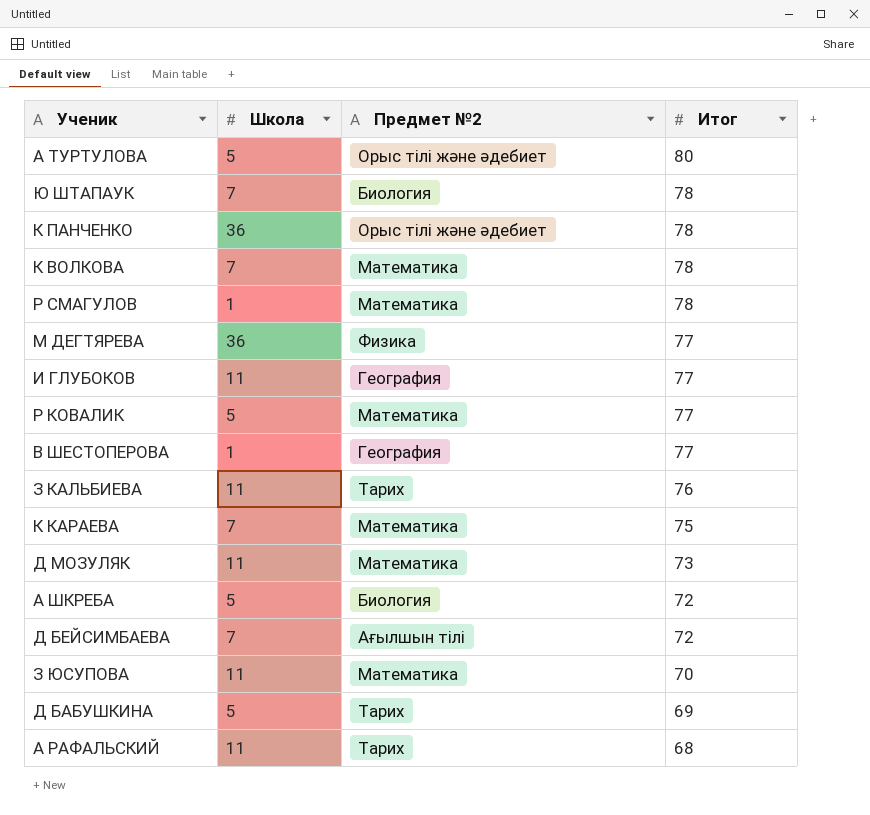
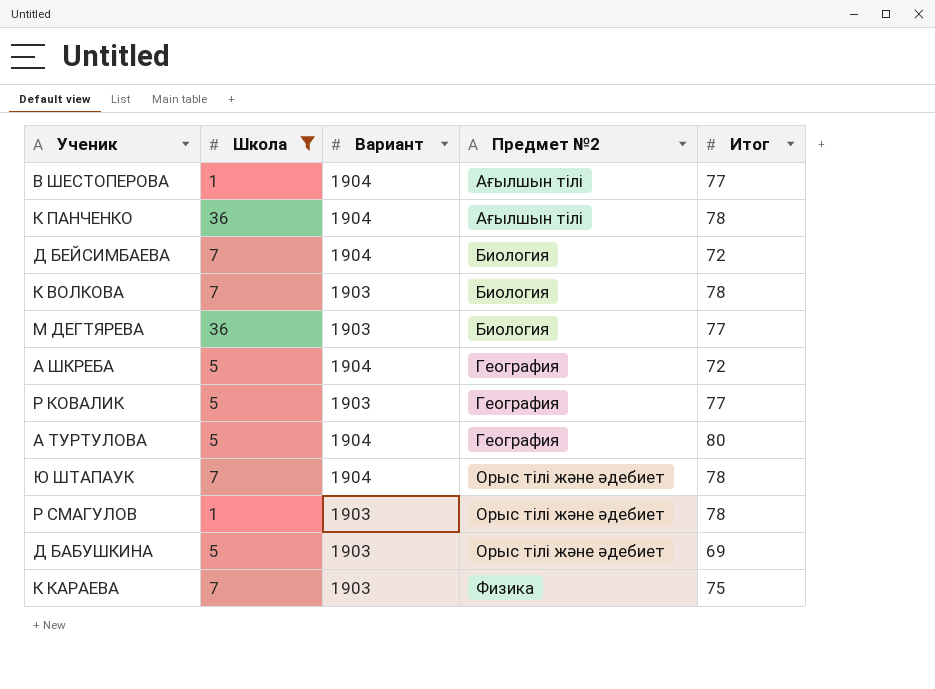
filter: none -> Школа != 11
row order: Итог descending -> Предмет №2 ascending
column Вариант | position: none -> 3
В ШЕСТОПЕРОВА | Предмет №2: География -> Ағылшын тілі
К ПАНЧЕНКО | Предмет №2: Орыс тілі және әдебиет -> Ағылшын тілі
Д БЕЙСИМБАЕВА | Предмет №2: Ағылшын тілі -> Биология
К ВОЛКОВА | Предмет №2: Математика -> Биология
М ДЕГТЯРЕВА | Предмет №2: Физика -> Биология
А ШКРЕБА | Предмет №2: Биология -> География
Р КОВАЛИК | Предмет №2: Математика -> География
А ТУРТУЛОВА | Предмет №2: Орыс тілі және әдебиет -> География
Ю ШТАПАУК | Предмет №2: Биология -> Орыс тілі және әдебиет
Р СМАГУЛОВ | Предмет №2: Математика -> Орыс тілі және әдебиет
Д БАБУШКИНА | Предмет №2: Тарих -> Орыс тілі және әдебиет
К КАРАЕВА | Предмет №2: Математика -> Физика

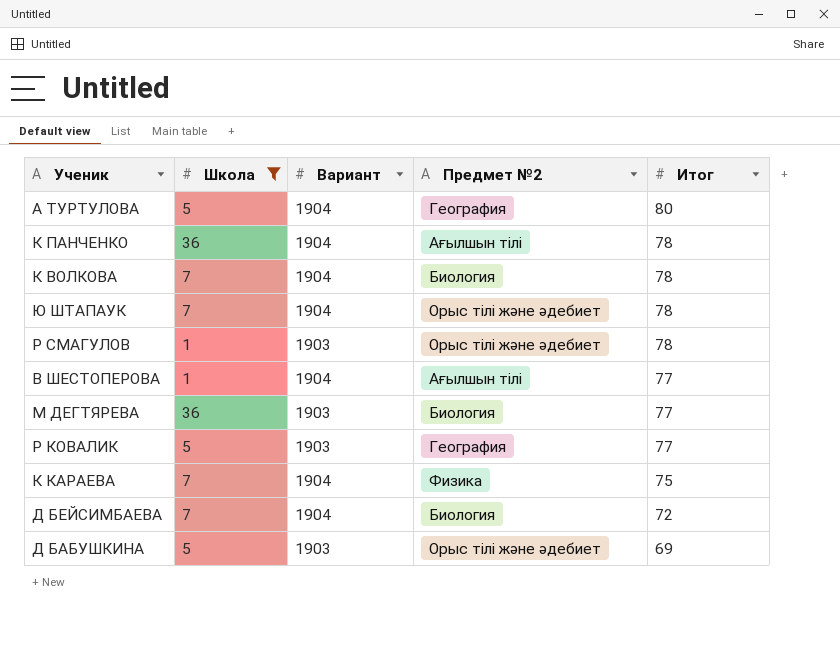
row order: Предмет №2 ascending -> Итог descending
row А ШКРЕБА: 5 | 1904 | География | 72 -> none
К ВОЛКОВА | Вариант: 1903 -> 1904
К КАРАЕВА | Вариант: 1903 -> 1904

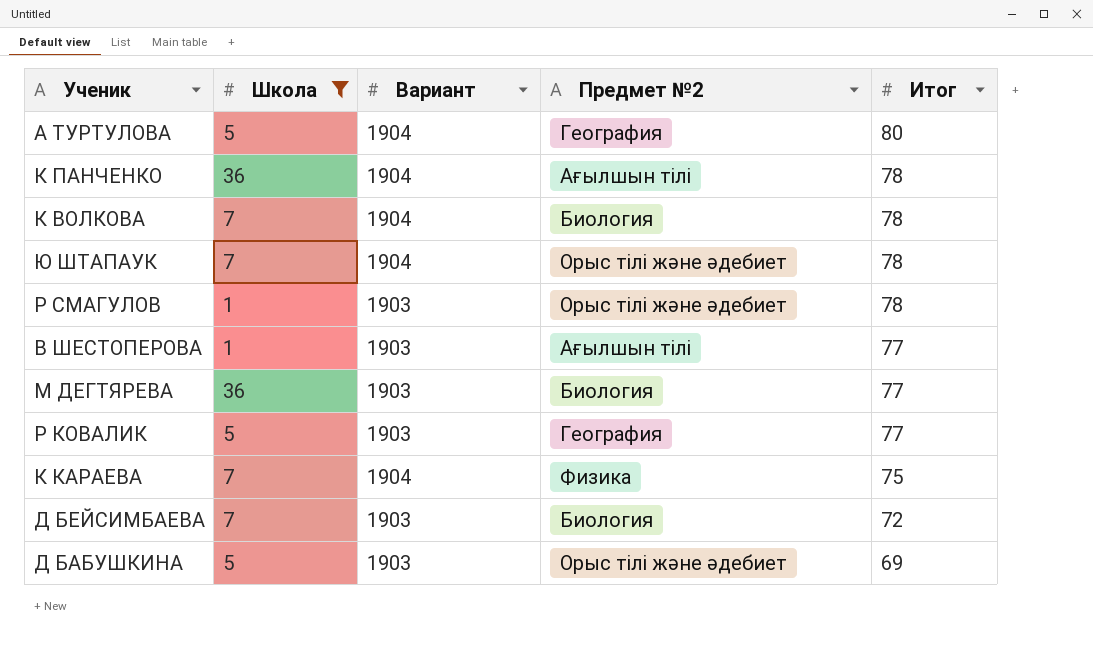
В ШЕСТОПЕРОВА | Вариант: 1904 -> 1903
Д БЕЙСИМБАЕВА | Вариант: 1904 -> 1903

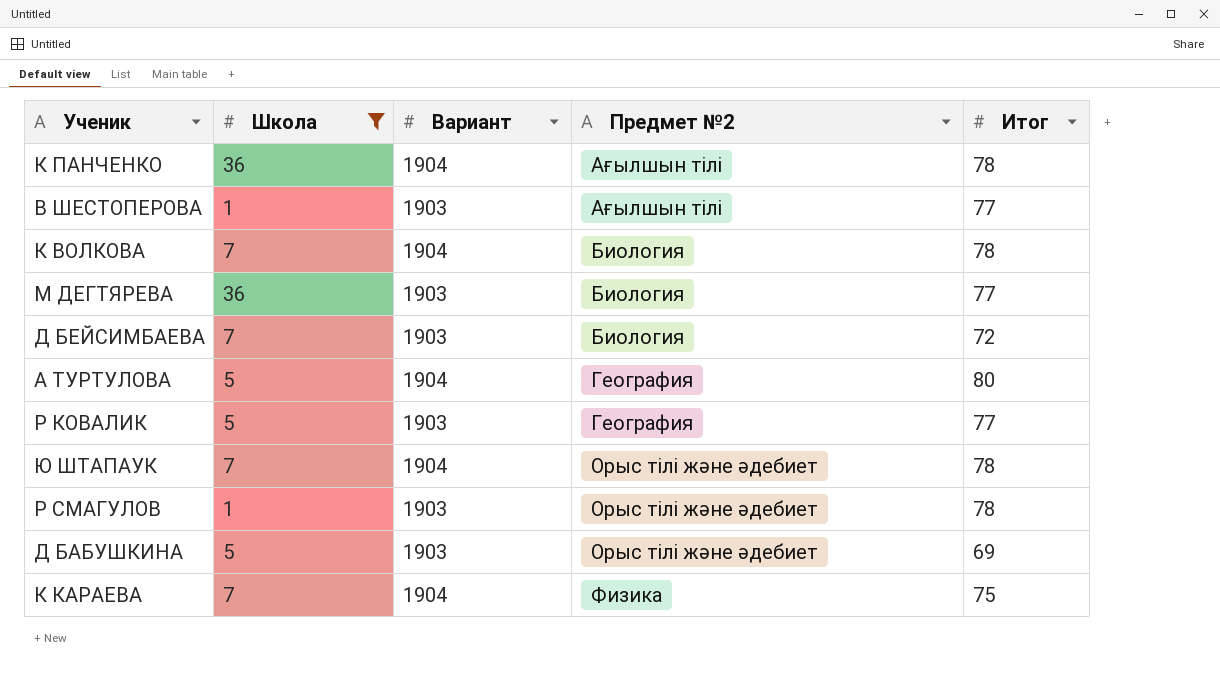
row order: Итог descending -> Предмет №2 ascending

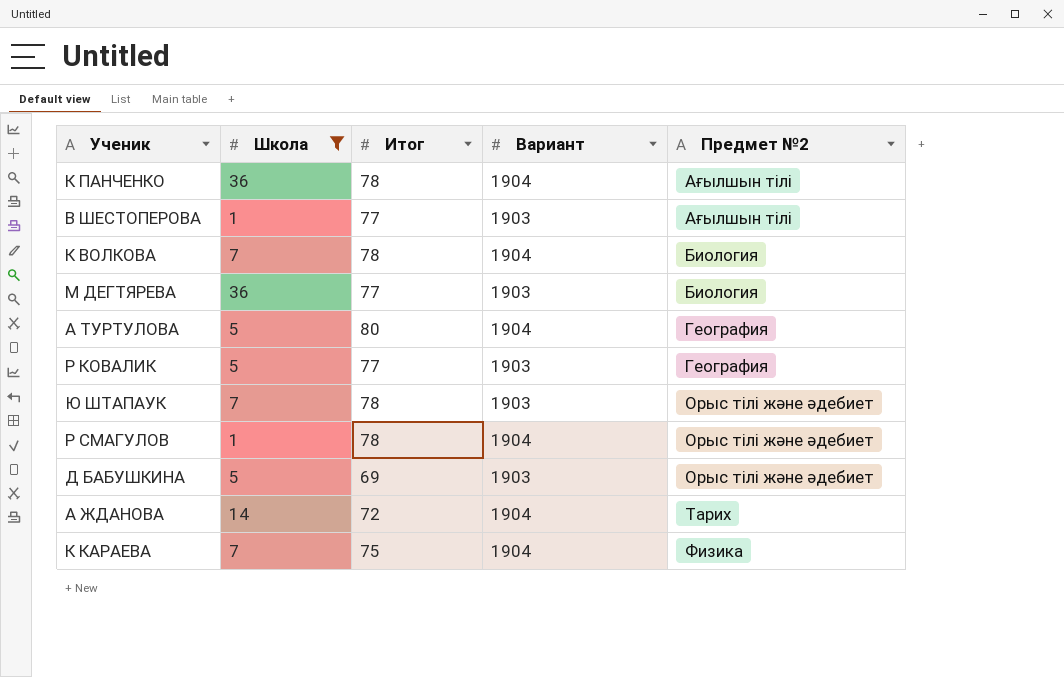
column Итог | position: 5 -> 3
row Д БЕЙСИМБАЕВА: 7 | 1903 | Биология | 72 -> none
Ю ШТАПАУК | Вариант: 1904 -> 1903
Р СМАГУЛОВ | Вариант: 1903 -> 1904
row А ЖДАНОВА: none -> 14 | 72 | 1904 | Тарих

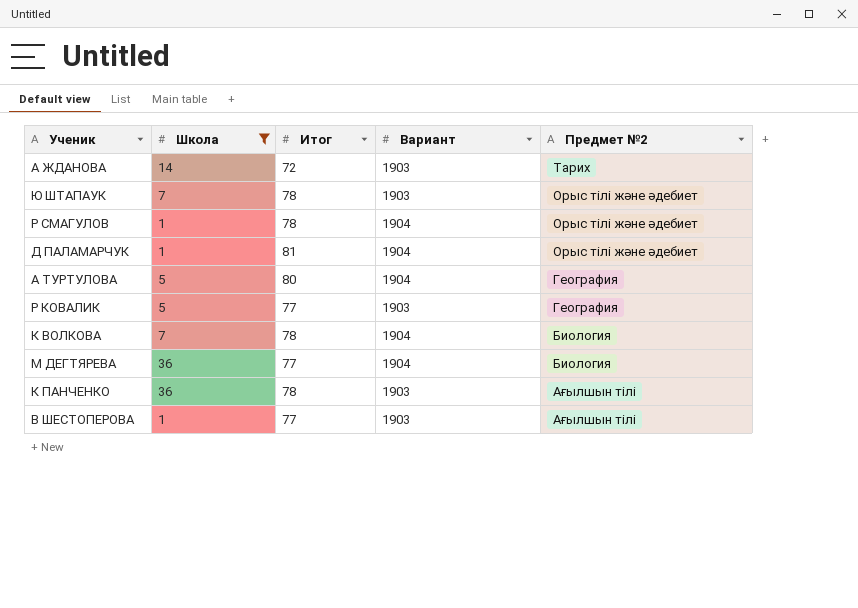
row order: Предмет №2 ascending -> Предмет №2 descending
row Д БАБУШКИНА: 5 | 69 | 1903 | Орыс тілі және әдебиет -> none
row К КАРАЕВА: 7 | 75 | 1904 | Физика -> none
А ЖДАНОВА | Вариант: 1904 -> 1903
row Д ПАЛАМАРЧУК: none -> 1 | 81 | 1904 | Орыс тілі және әдебиет
М ДЕГТЯРЕВА | Вариант: 1903 -> 1904
К ПАНЧЕНКО | Вариант: 1904 -> 1903

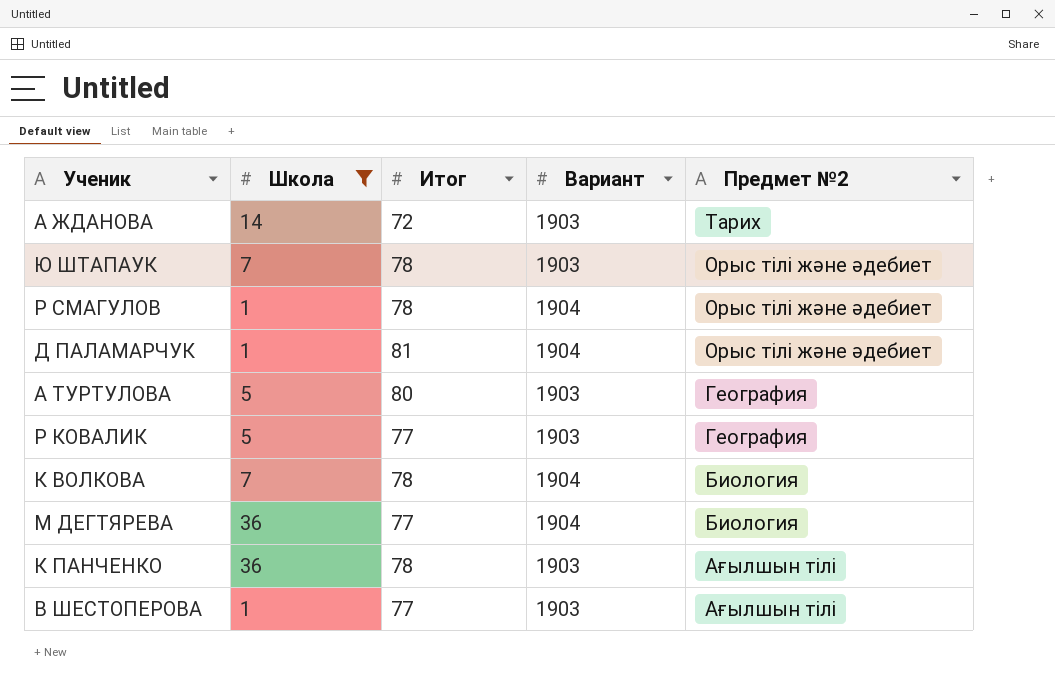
А ТУРТУЛОВА | Вариант: 1904 -> 1903

